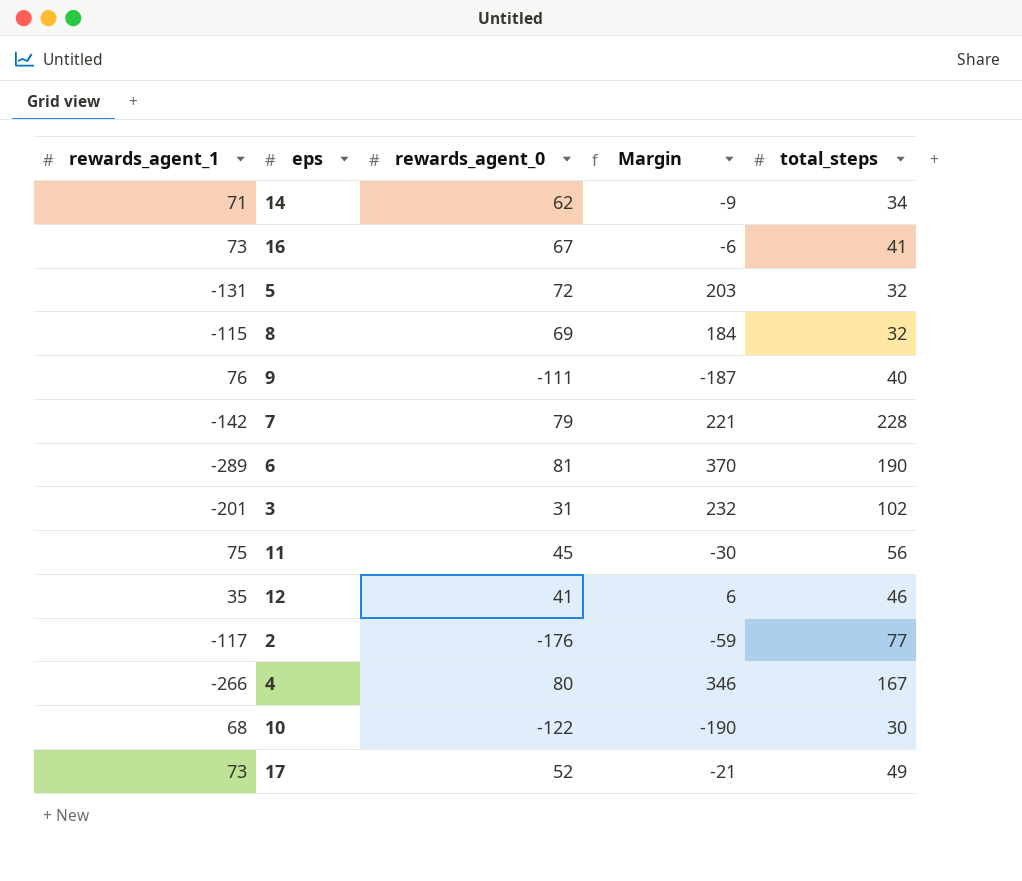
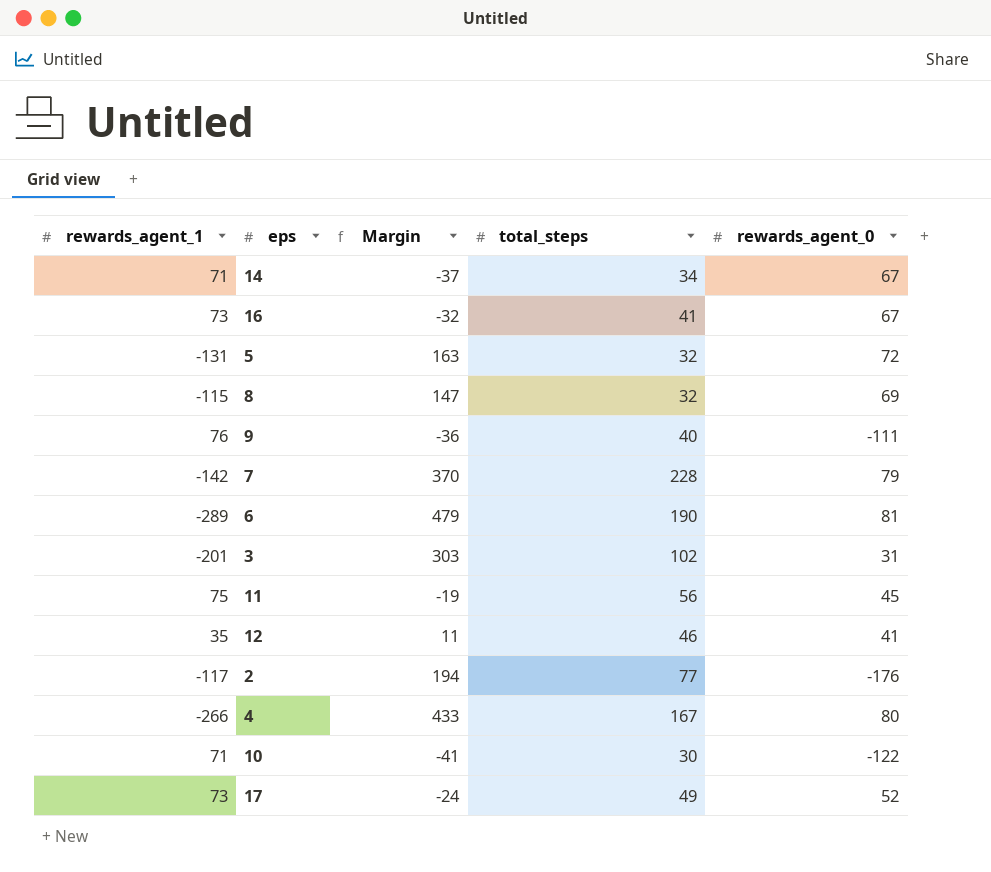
column Margin | formula: [rewards_agent_0] - [rewards_agent_1] -> [total_steps] - [rewards_agent_1]
column rewards_agent_0 | position: 3 -> 5
14 | rewards_agent_0: 62 -> 67
10 | rewards_agent_1: 68 -> 71

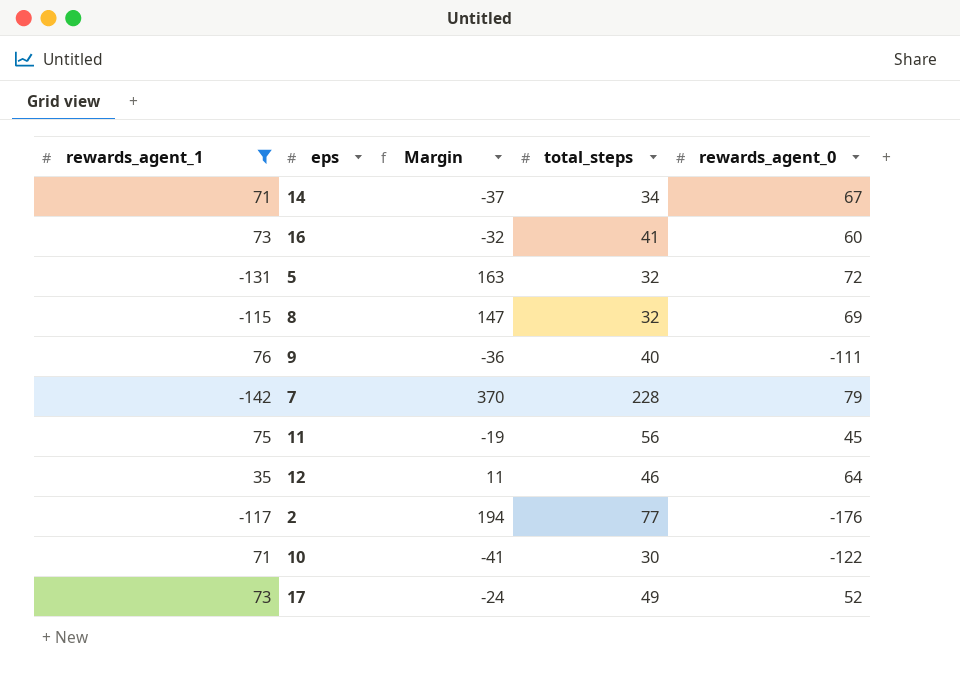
filter: none -> rewards_agent_1 >= -142
16 | rewards_agent_0: 67 -> 60
12 | rewards_agent_0: 41 -> 64

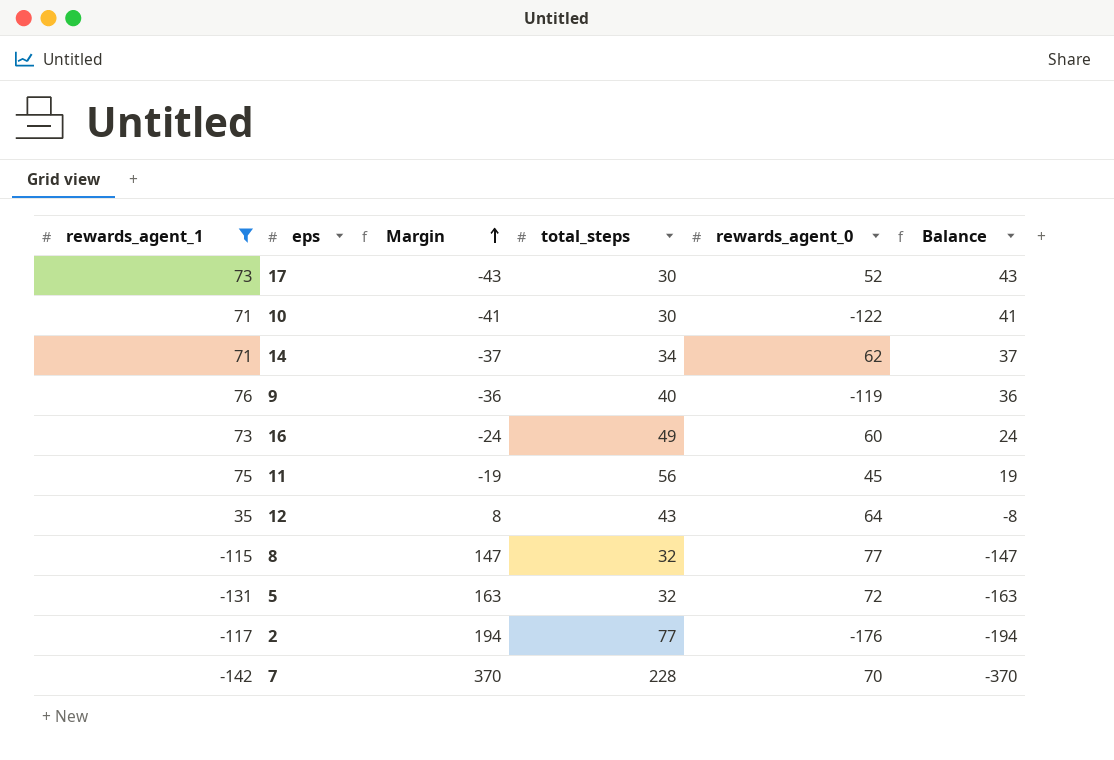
row order: none -> Margin ascending
column Balance | formula: none -> [rewards_agent_1] - [total_steps]
17 | Margin: -24 -> -43
17 | total_steps: 49 -> 30
14 | rewards_agent_0: 67 -> 62
9 | rewards_agent_0: -111 -> -119
16 | Margin: -32 -> -24
16 | total_steps: 41 -> 49
12 | Margin: 11 -> 8
12 | total_steps: 46 -> 43
8 | rewards_agent_0: 69 -> 77
7 | rewards_agent_0: 79 -> 70

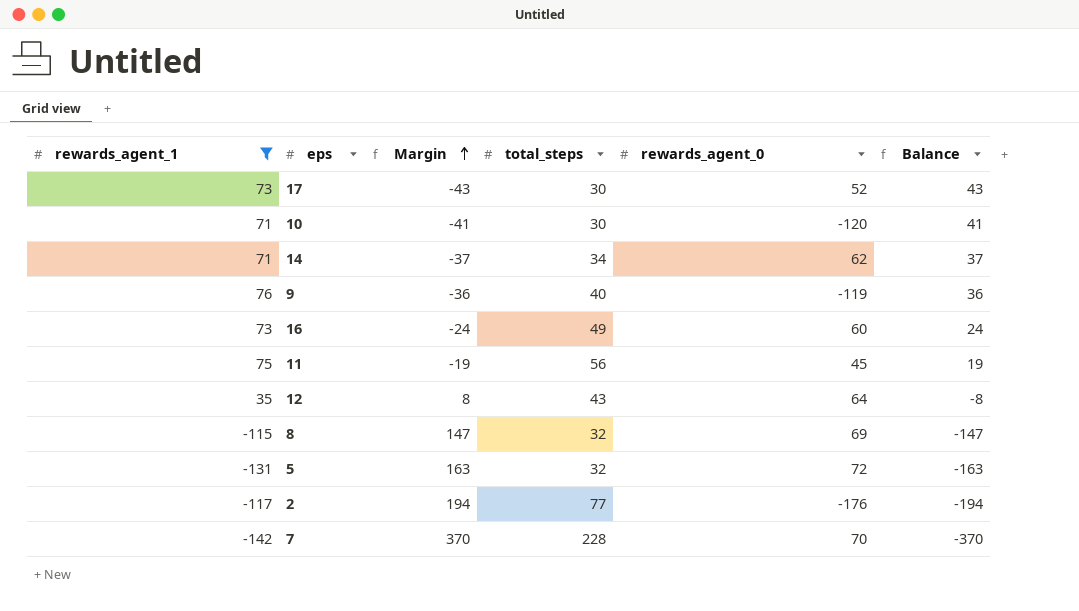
10 | rewards_agent_0: -122 -> -120
8 | rewards_agent_0: 77 -> 69

